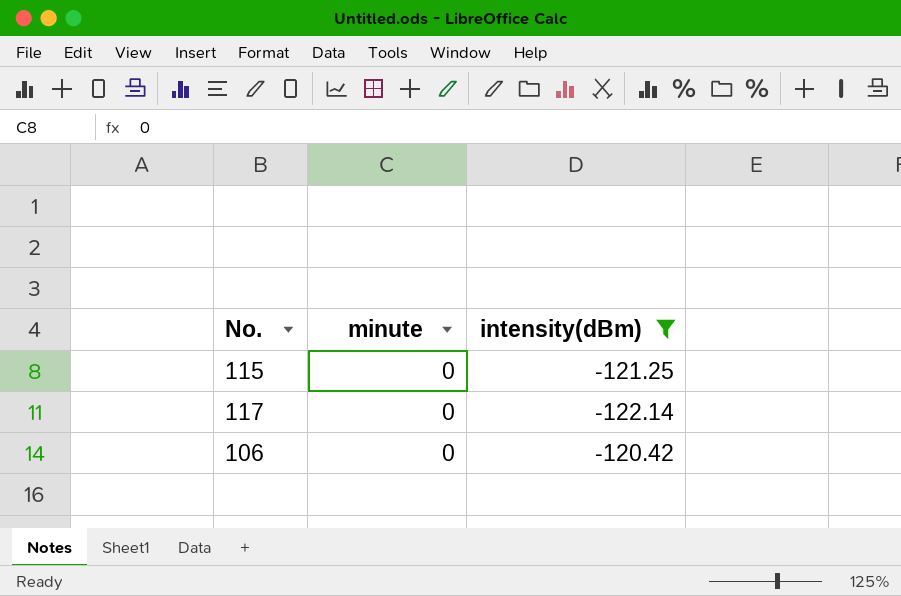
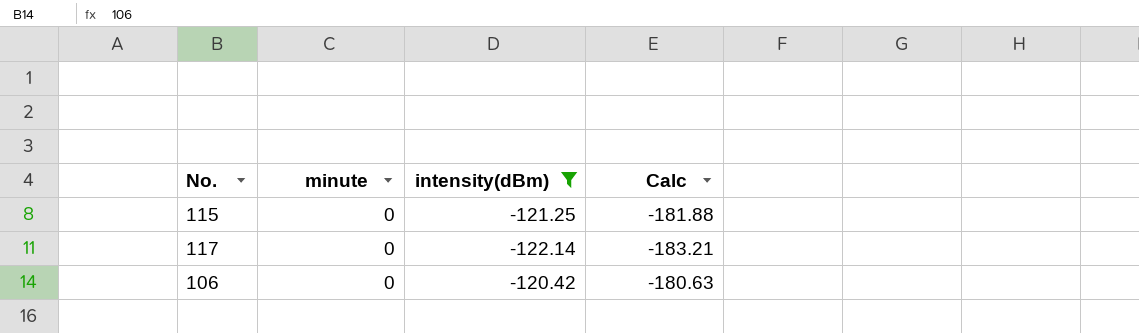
column Calc | formula: none -> [intensity(dBm)] * 1.5

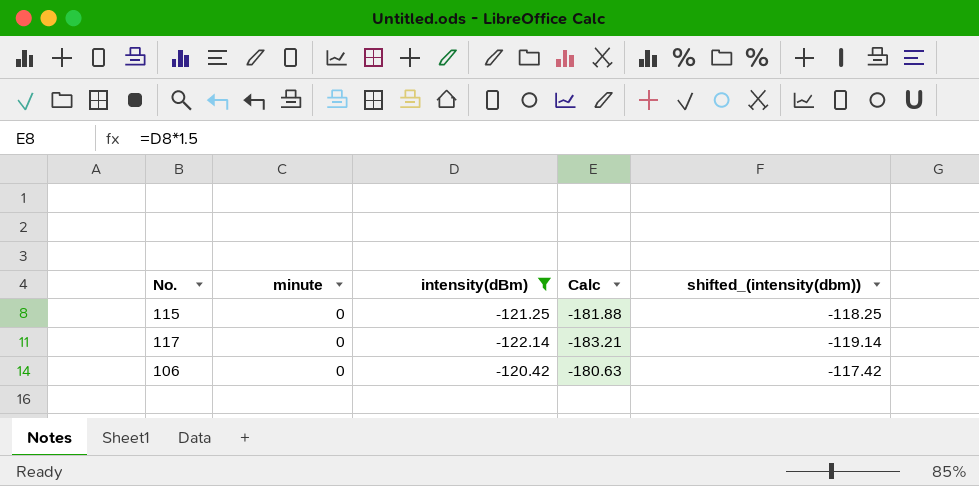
column shifted_(intensity(dbm)) | formula: none -> [intensity(dBm)] + 3

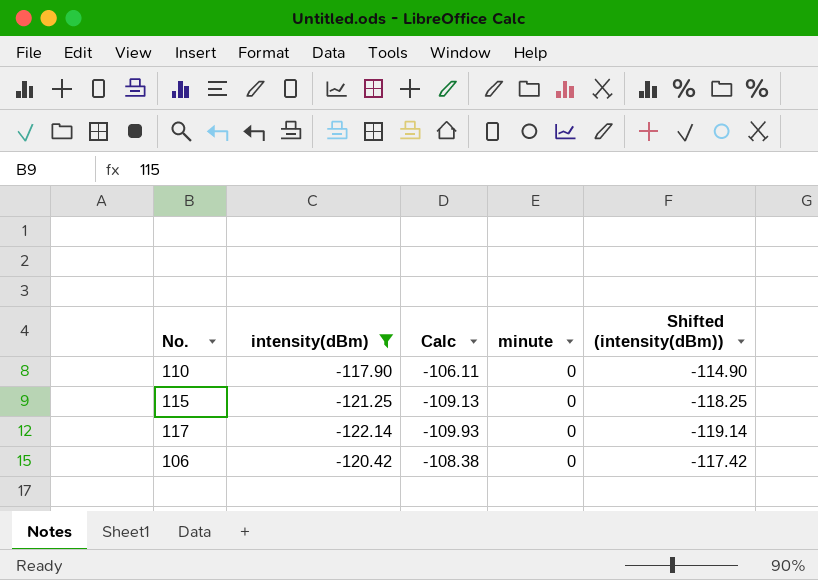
column Calc | formula: [intensity(dBm)] * 1.5 -> [intensity(dBm)] * 0.9
column minute | position: 2 -> 4
column name: shifted_(intensity(dbm)) -> Shifted (intensity(dBm))
row 110: none -> -117.90 | -106.11 | 0 | -114.90

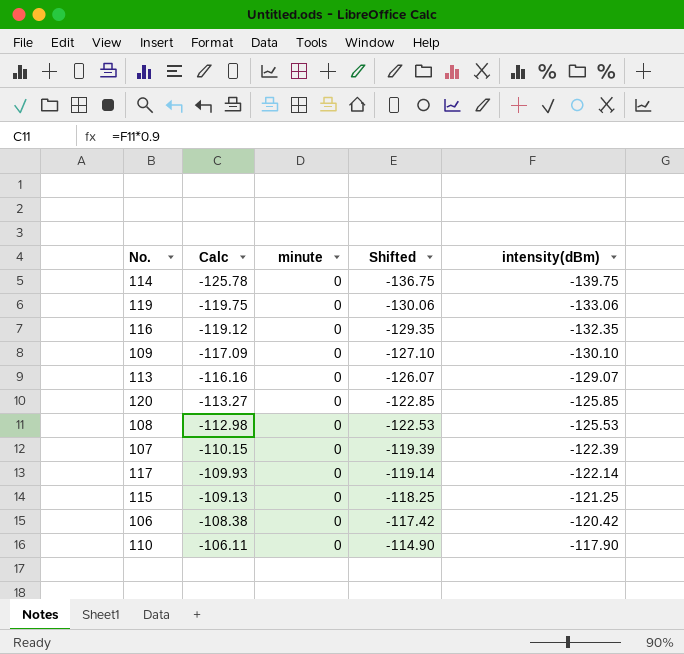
filter: intensity(dBm) >= -122.14 -> none
row order: none -> Calc ascending
column name: Shifted (intensity(dBm)) -> Shifted
column intensity(dBm) | position: 2 -> 5

